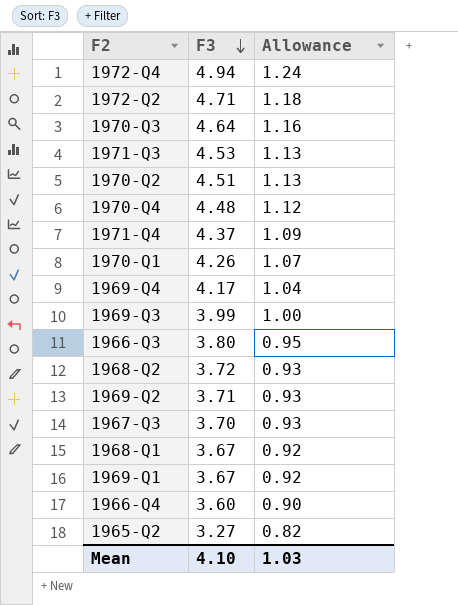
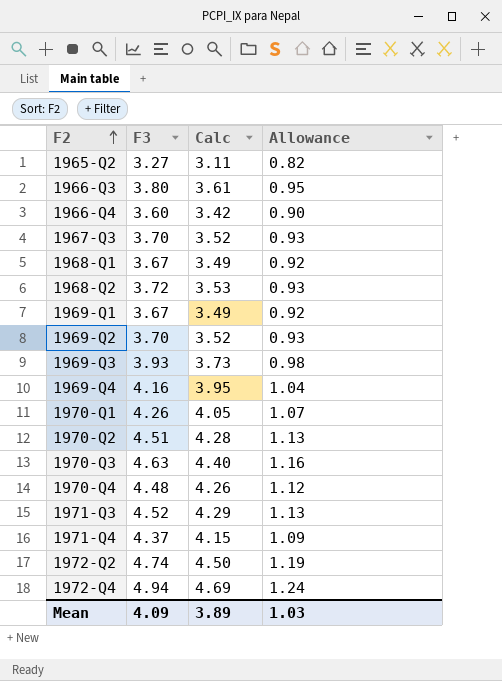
row order: F3 descending -> F2 ascending
column Calc | formula: none -> [F3] * 0.95
1969-Q2 | F3: 3.71 -> 3.70
1969-Q3 | F3: 3.99 -> 3.93
1969-Q3 | Allowance: 1.00 -> 0.98
1969-Q4 | F3: 4.17 -> 4.16
1970-Q3 | F3: 4.64 -> 4.63
1971-Q3 | F3: 4.53 -> 4.52
1972-Q2 | F3: 4.71 -> 4.74
1972-Q2 | Allowance: 1.18 -> 1.19
Mean | F3: 4.10 -> 4.09

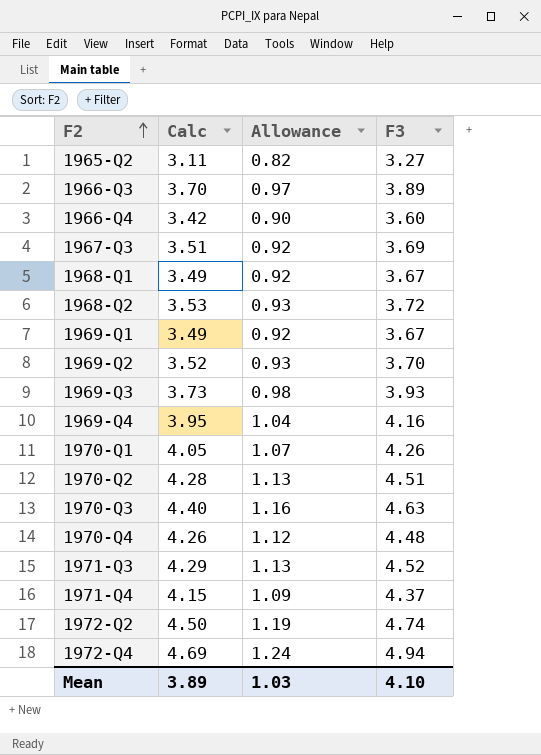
column F3 | position: 2 -> 4
1966-Q3 | Calc: 3.61 -> 3.70
1966-Q3 | Allowance: 0.95 -> 0.97
1966-Q3 | F3: 3.80 -> 3.89
1967-Q3 | Calc: 3.52 -> 3.51
1967-Q3 | Allowance: 0.93 -> 0.92
1967-Q3 | F3: 3.70 -> 3.69
Mean | F3: 4.09 -> 4.10

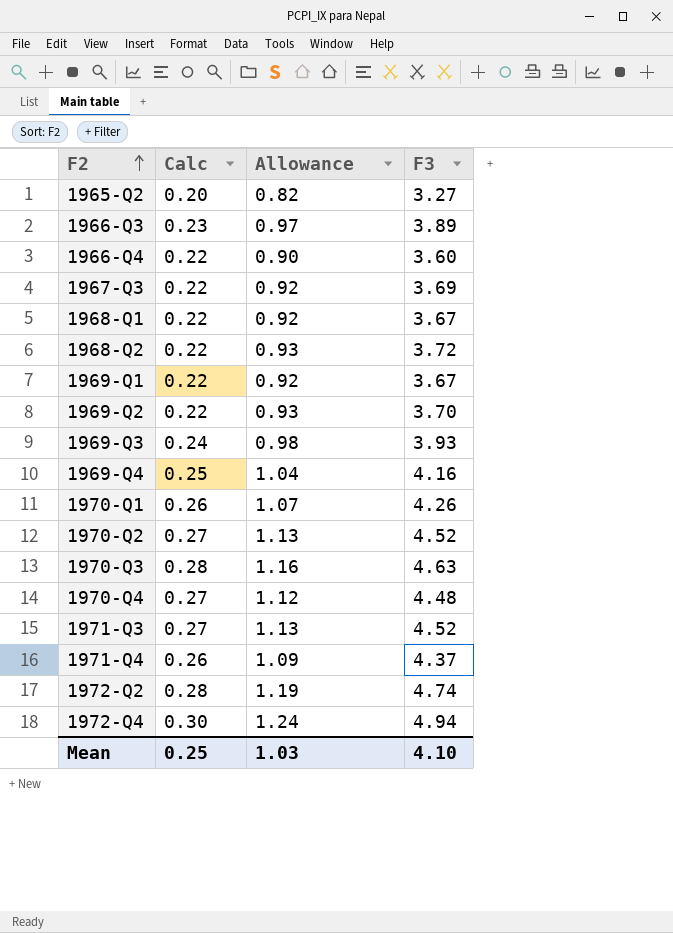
column Calc | formula: [F3] * 0.95 -> [F3] * 0.06
1970-Q2 | F3: 4.51 -> 4.52
Mean | Calc: 3.89 -> 0.25

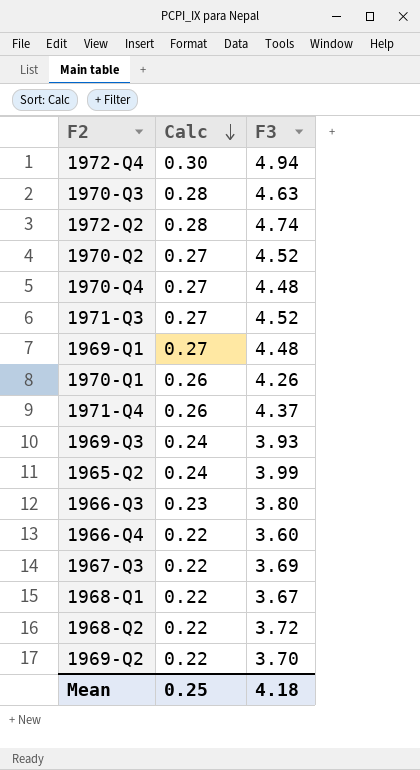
row order: F2 ascending -> Calc descending
column Allowance | formula: [F3] * 0.25 -> none
row 1969-Q4: 0.25 | 1.04 | 4.16 -> none
1969-Q1 | Calc: 0.22 -> 0.27
1969-Q1 | F3: 3.67 -> 4.48
1965-Q2 | Calc: 0.20 -> 0.24
1965-Q2 | F3: 3.27 -> 3.99
1966-Q3 | F3: 3.89 -> 3.80
Mean | F3: 4.10 -> 4.18

